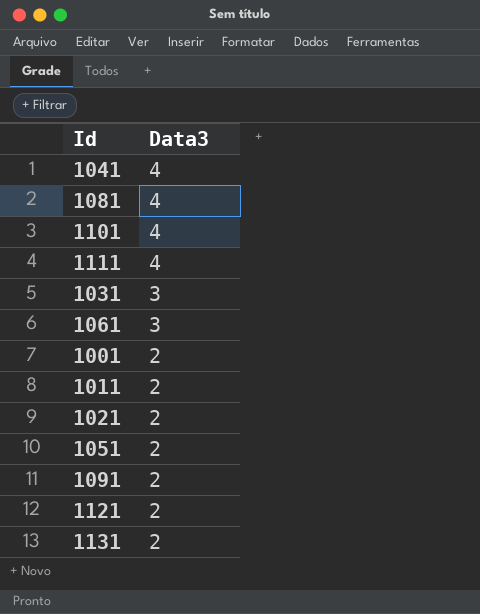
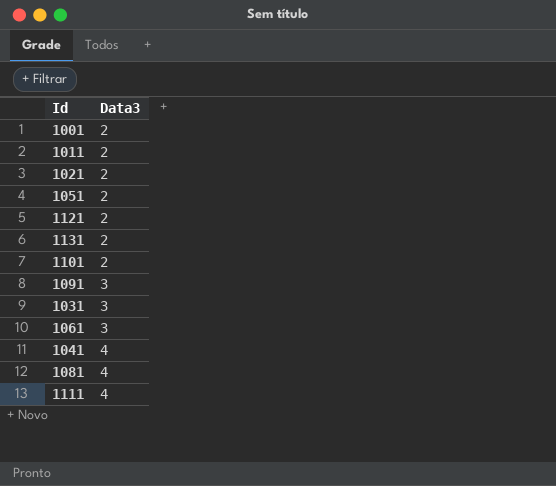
row order: Data3 descending -> Data3 ascending
1101 | Data3: 4 -> 2
1091 | Data3: 2 -> 3

